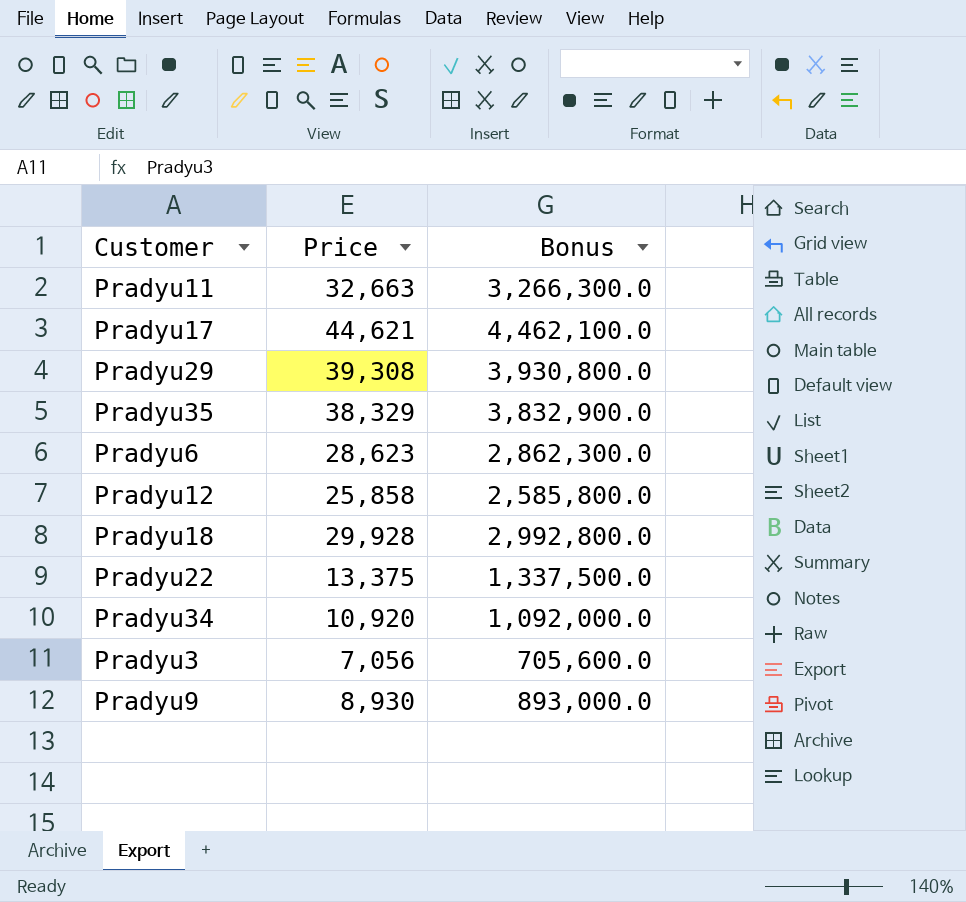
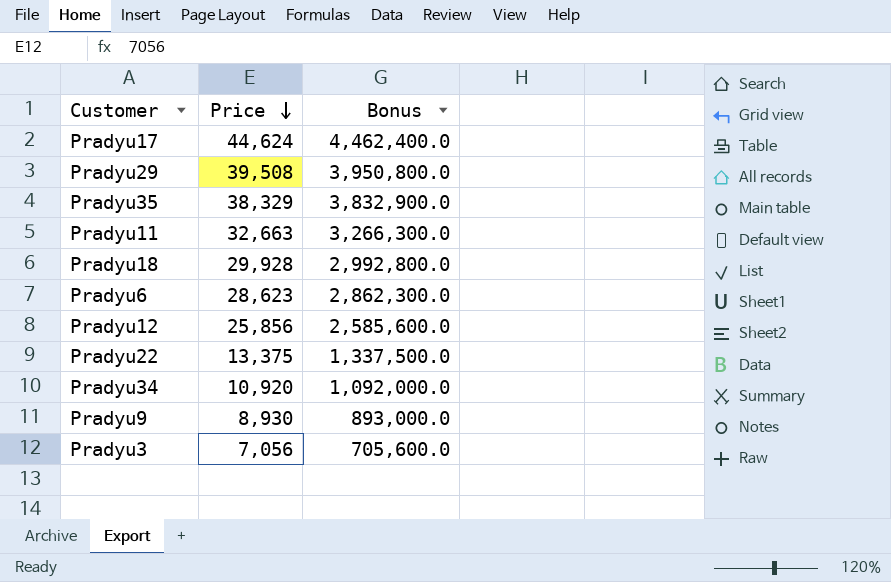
row order: none -> Price descending
Pradyu17 | Price: 44,621 -> 44,624
Pradyu17 | Bonus: 4,462,100.0 -> 4,462,400.0
Pradyu29 | Price: 39,308 -> 39,508
Pradyu29 | Bonus: 3,930,800.0 -> 3,950,800.0
Pradyu12 | Price: 25,858 -> 25,856
Pradyu12 | Bonus: 2,585,800.0 -> 2,585,600.0

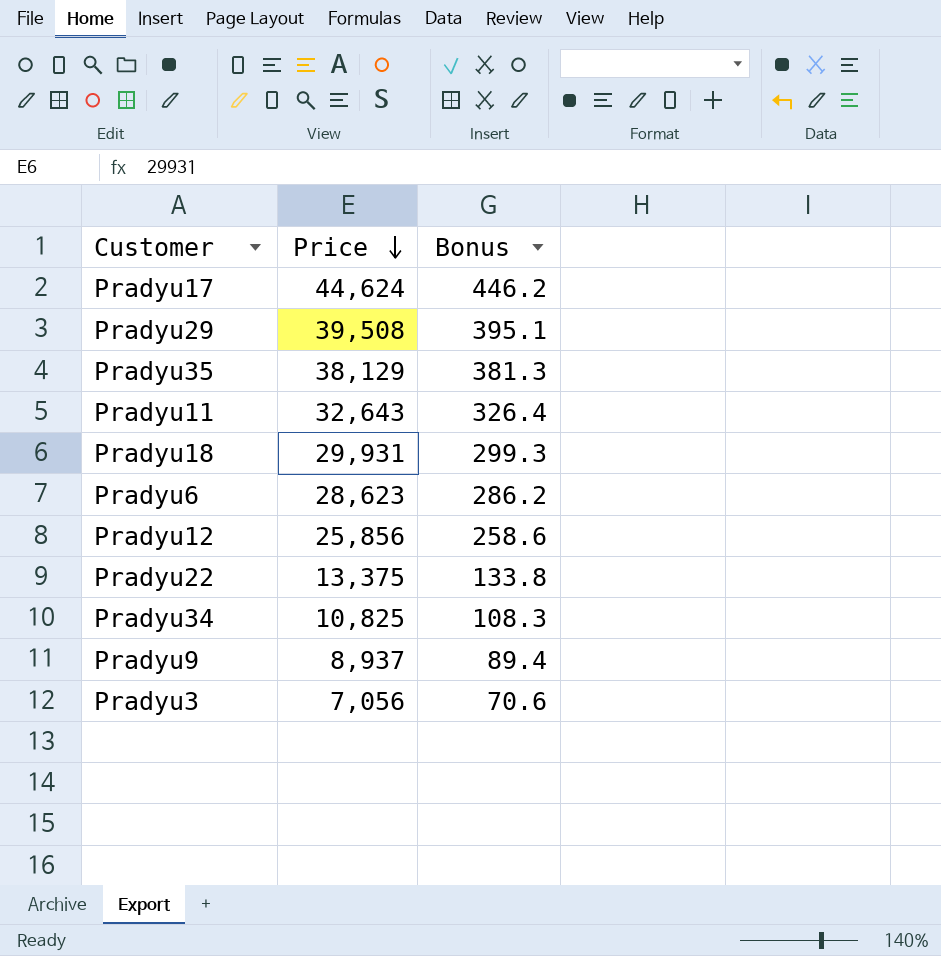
column Bonus | formula: [Price] * 100 -> [Price] * 0.01
Pradyu35 | Price: 38,329 -> 38,129
Pradyu11 | Price: 32,663 -> 32,643
Pradyu18 | Price: 29,928 -> 29,931
Pradyu34 | Price: 10,920 -> 10,825
Pradyu9 | Price: 8,930 -> 8,937

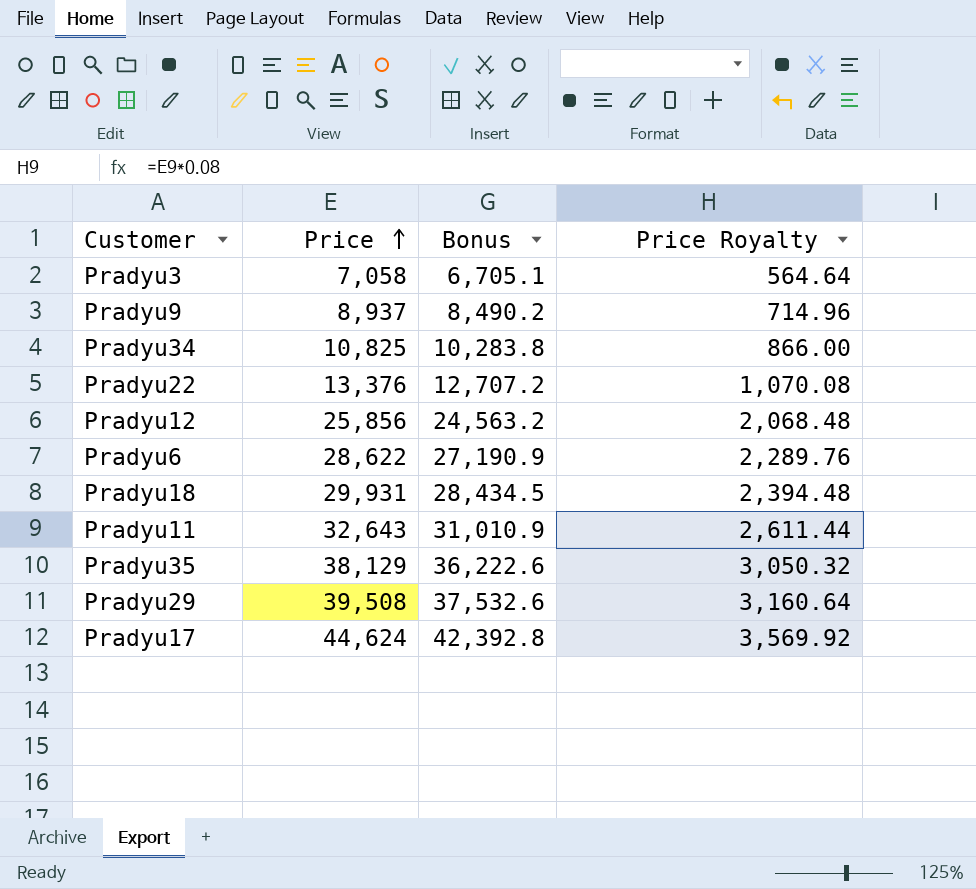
row order: Price descending -> Price ascending
column Bonus | formula: [Price] * 0.01 -> [Price] * 0.95
column Price Royalty | formula: none -> [Price] * 0.08
Pradyu3 | Price: 7,056 -> 7,058
Pradyu22 | Price: 13,375 -> 13,376
Pradyu6 | Price: 28,623 -> 28,622

